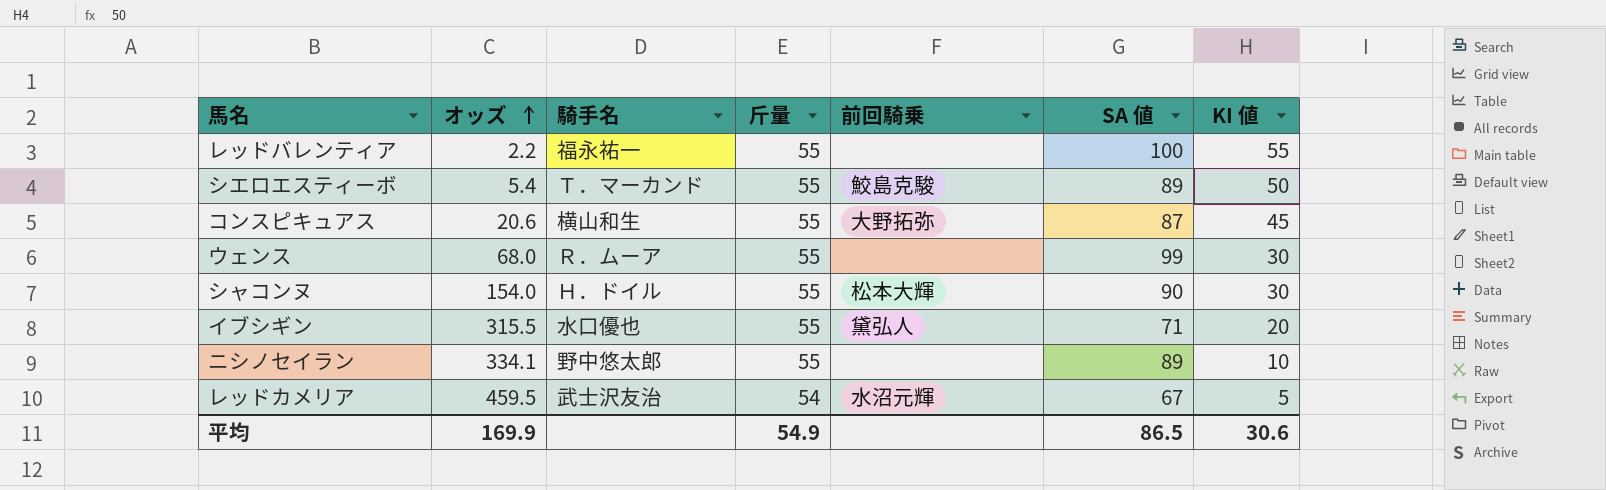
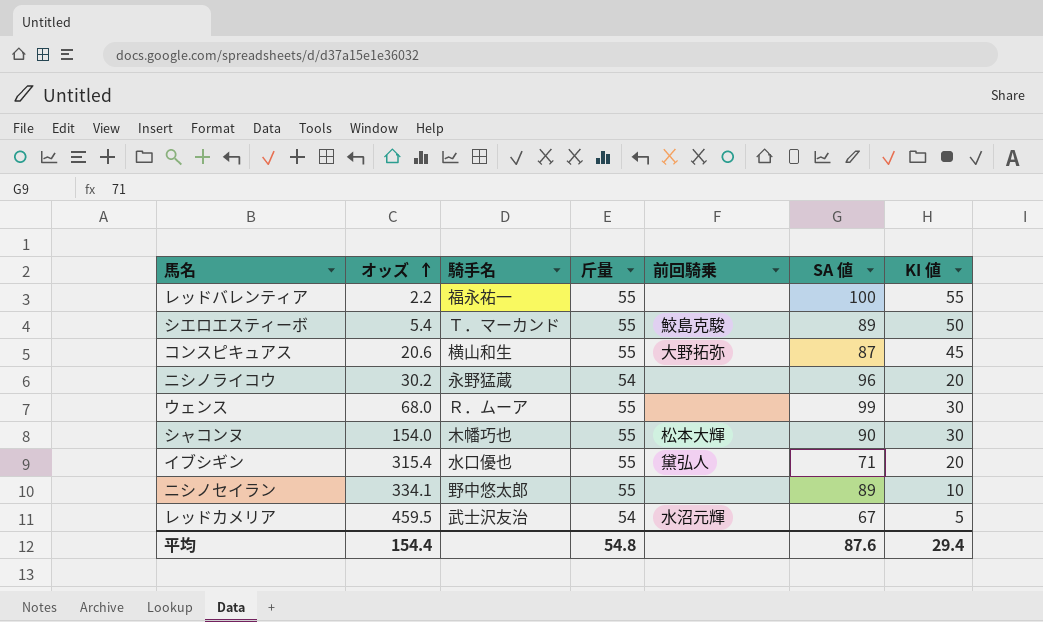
row ニシノライコウ: none -> 30.2 | 永野猛蔵 | 54 | none | 96 | 20
シャコンヌ | 騎手名: Ｈ．ドイル -> 木幡巧也
イブシギン | オッズ: 315.5 -> 315.4
平均 | オッズ: 169.9 -> 154.4
平均 | 斤量: 54.9 -> 54.8
平均 | SA 値: 86.5 -> 87.6
平均 | KI 値: 30.6 -> 29.4

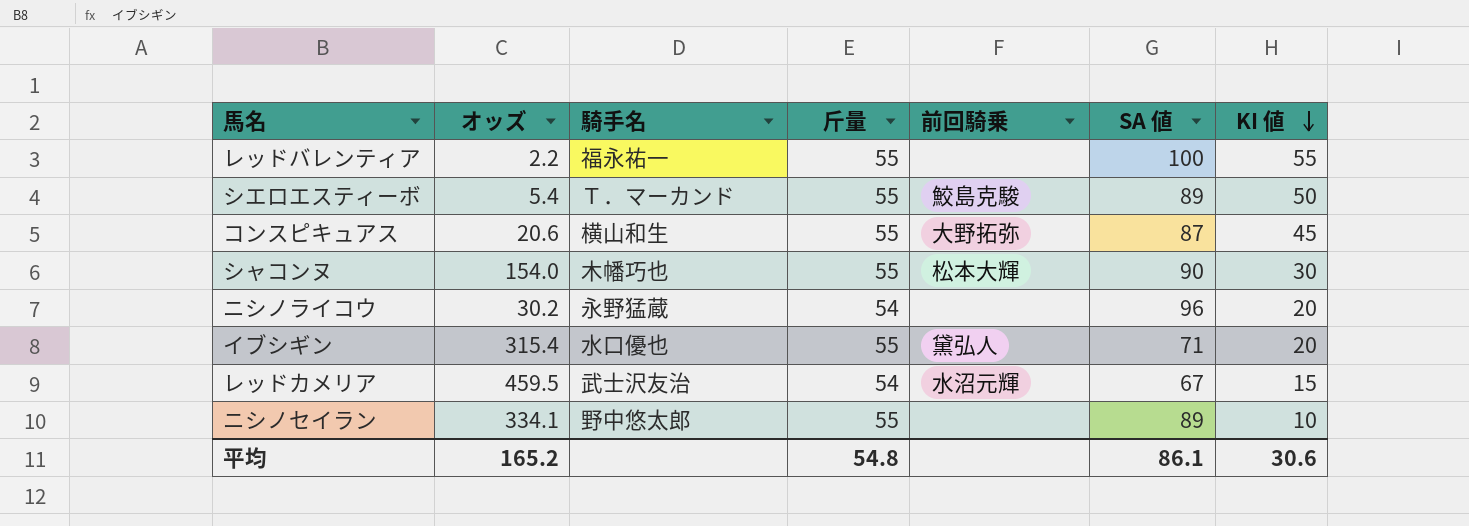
row order: オッズ ascending -> KI 値 descending
row ウェンス: 68.0 | Ｒ．ムーア | 55 | none | 99 | 30 -> none
レッドカメリア | KI 値: 5 -> 15
平均 | オッズ: 154.4 -> 165.2
平均 | SA 値: 87.6 -> 86.1
平均 | KI 値: 29.4 -> 30.6

